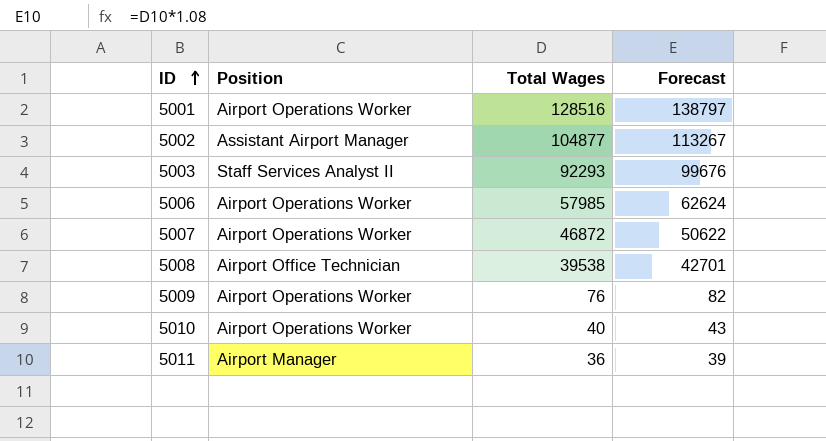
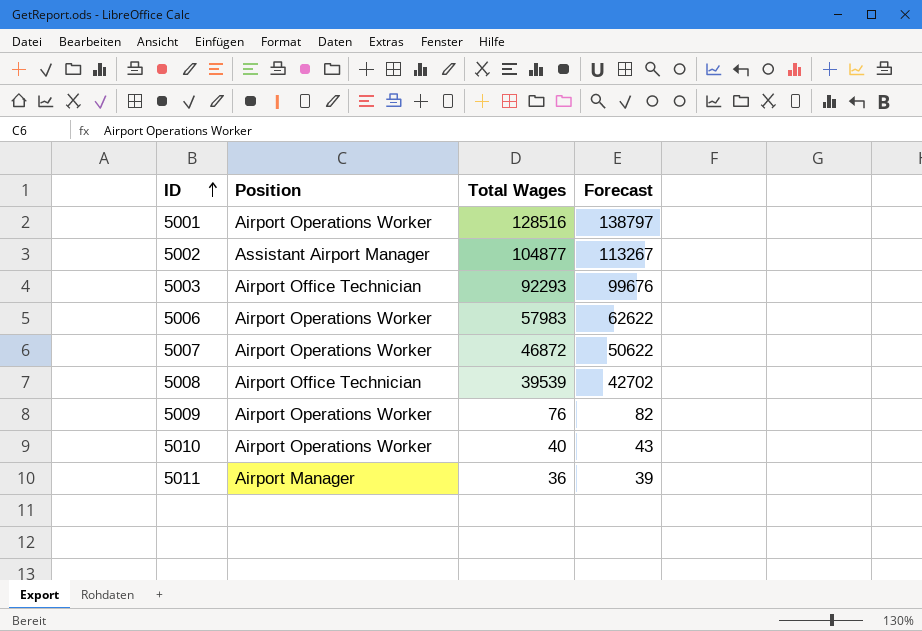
5003 | Position: Staff Services Analyst II -> Airport Office Technician
5006 | Total Wages: 57985 -> 57983
5006 | Forecast: 62624 -> 62622
5008 | Total Wages: 39538 -> 39539
5008 | Forecast: 42701 -> 42702

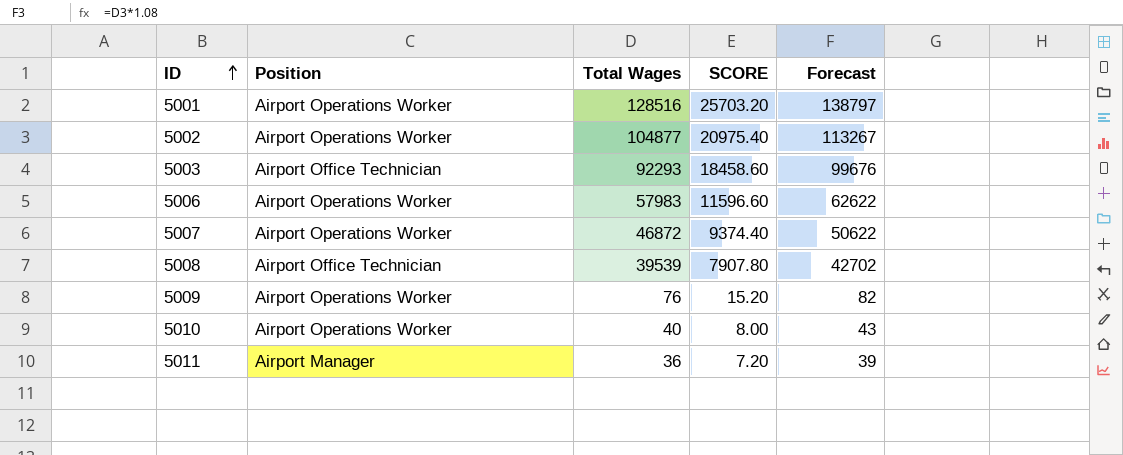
column SCORE | formula: none -> [Total Wages] * 0.2
5002 | Position: Assistant Airport Manager -> Airport Operations Worker

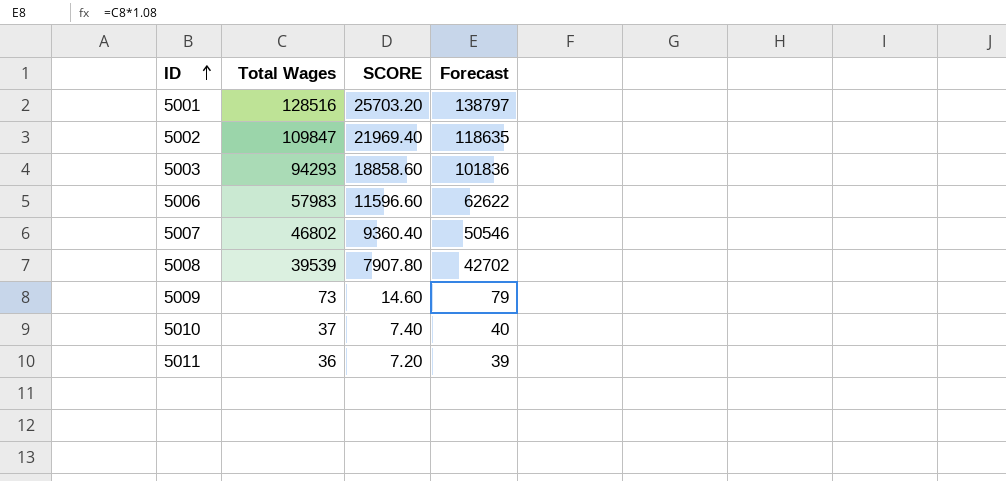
column Position | position: 2 -> none
5002 | Total Wages: 104877 -> 109847
5002 | SCORE: 20975.40 -> 21969.40
5002 | Forecast: 113267 -> 118635
5003 | Total Wages: 92293 -> 94293
5003 | SCORE: 18458.60 -> 18858.60
5003 | Forecast: 99676 -> 101836
5007 | Total Wages: 46872 -> 46802
5007 | SCORE: 9374.40 -> 9360.40
5007 | Forecast: 50622 -> 50546
5009 | Total Wages: 76 -> 73
5009 | SCORE: 15.20 -> 14.60
5009 | Forecast: 82 -> 79
5010 | Total Wages: 40 -> 37
5010 | SCORE: 8.00 -> 7.40
5010 | Forecast: 43 -> 40

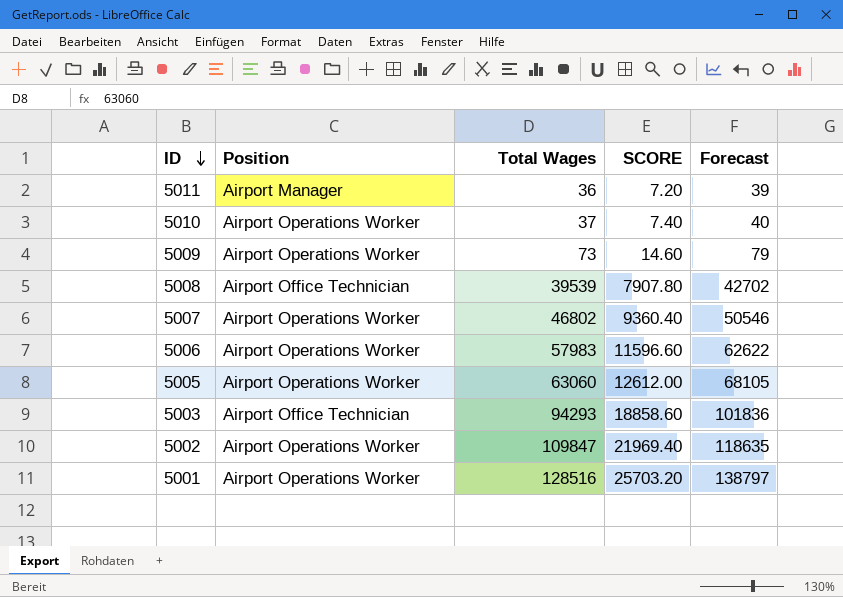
row order: ID ascending -> ID descending
column Position | position: none -> 2
row 5005: none -> Airport Operations Worker | 63060 | 12612.00 | 68105

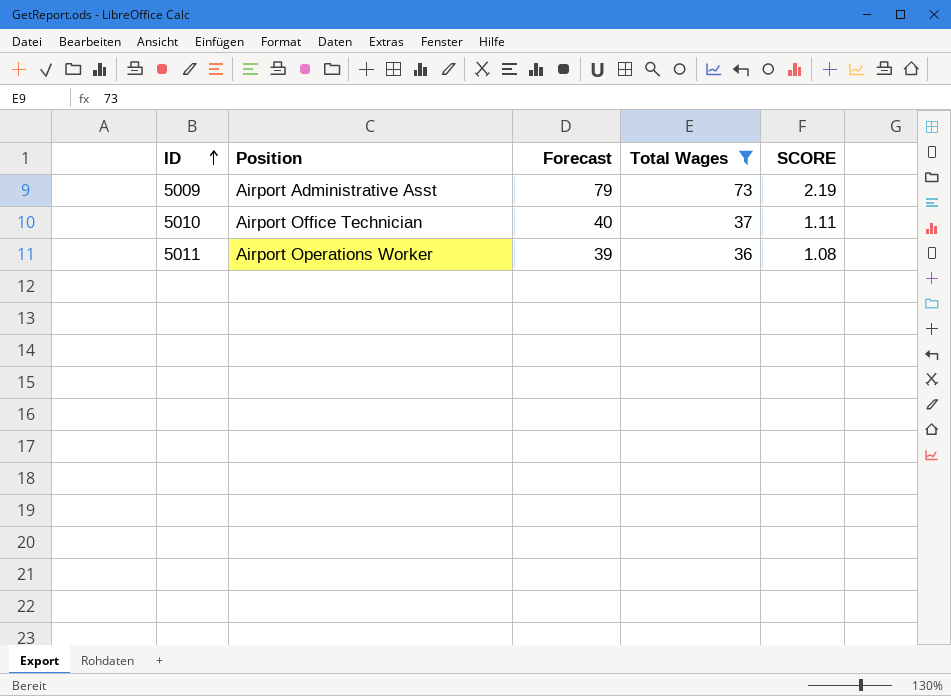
filter: none -> Total Wages <= 73
row order: ID descending -> ID ascending
column Forecast | position: 5 -> 3
column SCORE | formula: [Total Wages] * 0.2 -> [Total Wages] * 0.03
5009 | Position: Airport Operations Worker -> Airport Administrative Asst
5010 | Position: Airport Operations Worker -> Airport Office Technician
5011 | Position: Airport Manager -> Airport Operations Worker

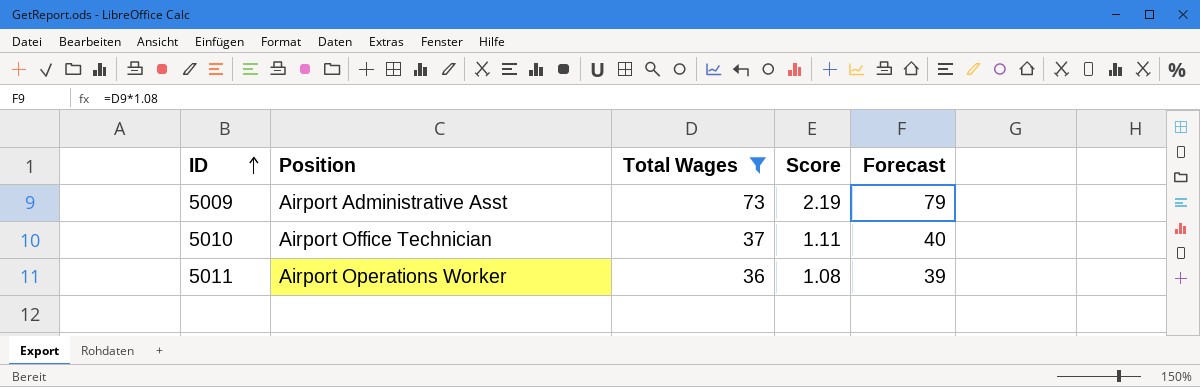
column name: SCORE -> Score
column Forecast | position: 3 -> 5

